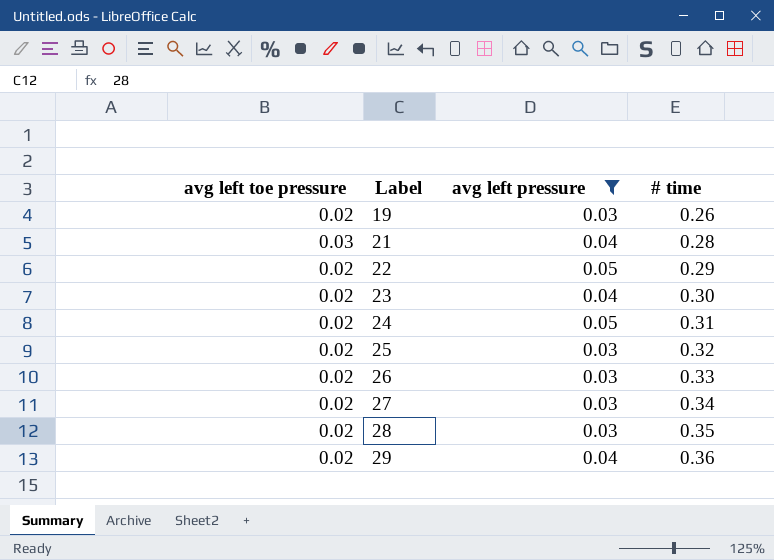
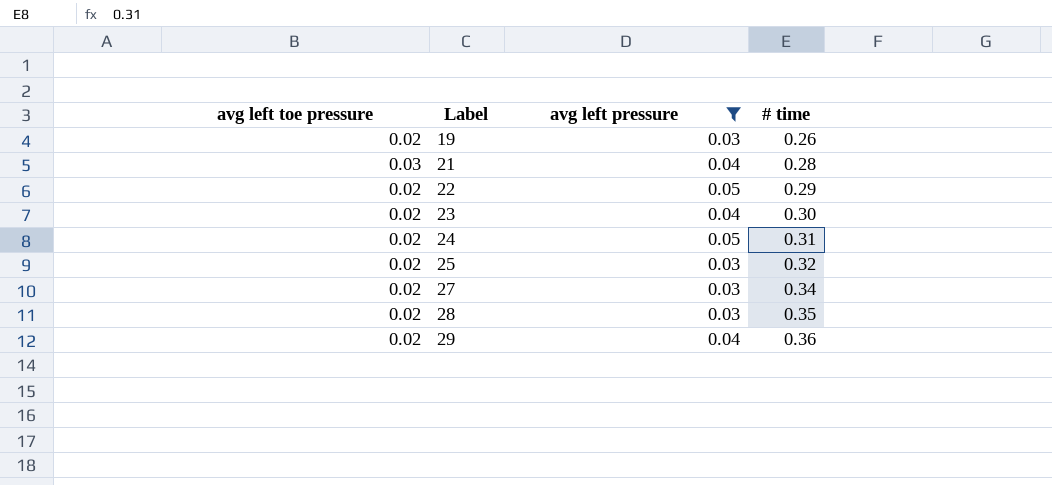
row 26: 0.02 | 0.03 | 0.33 -> none

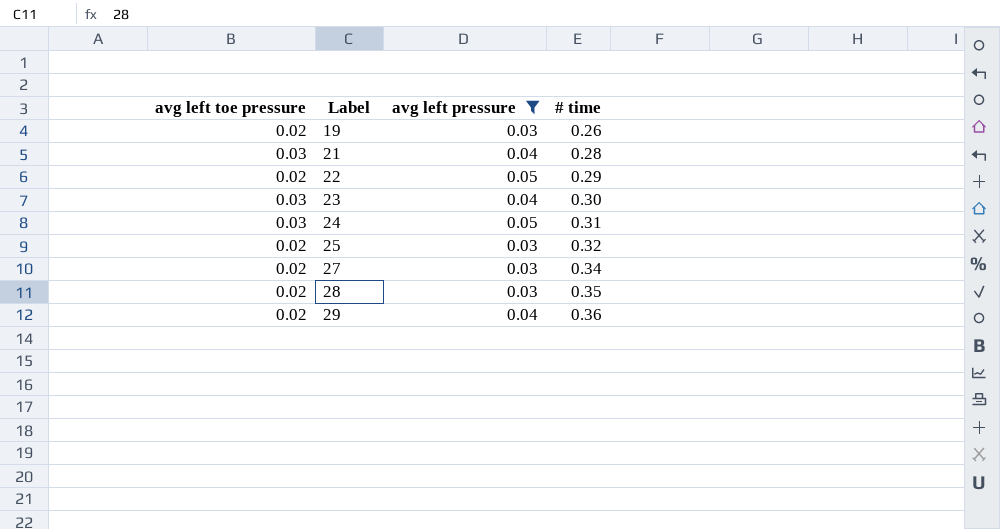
23 | avg left toe pressure: 0.02 -> 0.03
24 | avg left toe pressure: 0.02 -> 0.03

